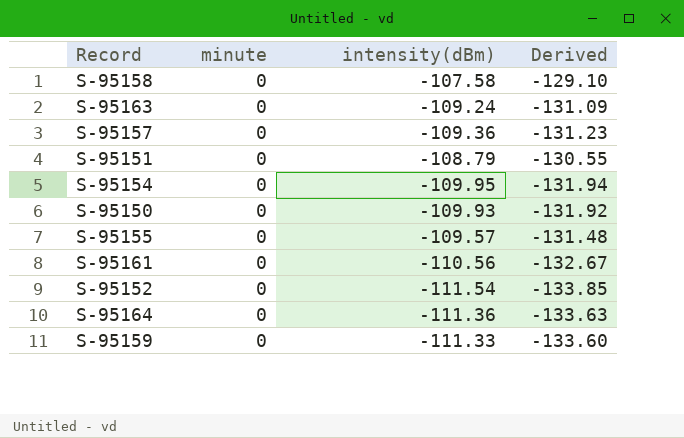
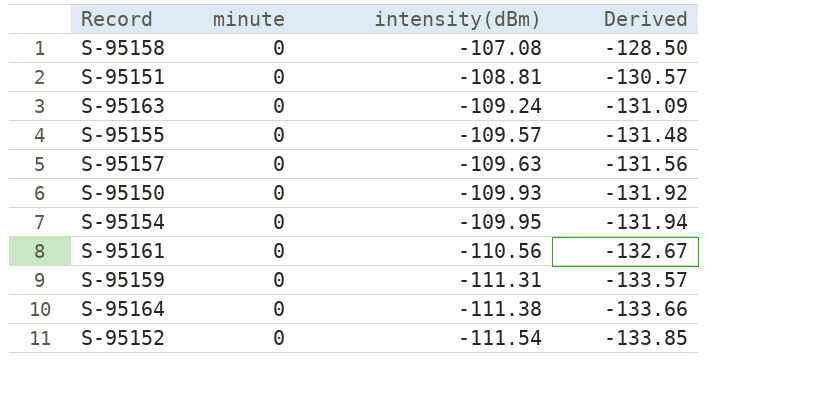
row order: none -> intensity(dBm) descending
S-95158 | intensity(dBm): -107.58 -> -107.08
S-95158 | Derived: -129.10 -> -128.50
S-95151 | intensity(dBm): -108.79 -> -108.81
S-95151 | Derived: -130.55 -> -130.57
S-95157 | intensity(dBm): -109.36 -> -109.63
S-95157 | Derived: -131.23 -> -131.56
S-95159 | intensity(dBm): -111.33 -> -111.31
S-95159 | Derived: -133.60 -> -133.57
S-95164 | intensity(dBm): -111.36 -> -111.38
S-95164 | Derived: -133.63 -> -133.66

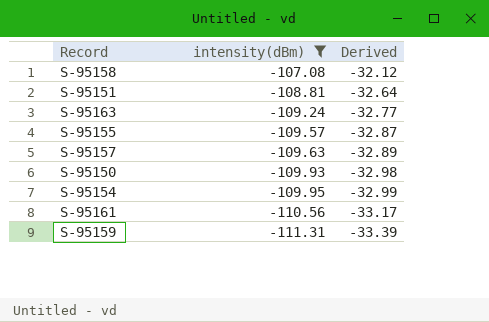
filter: none -> intensity(dBm) >= -111.31
column minute | position: 2 -> none
column Derived | formula: [intensity(dBm)] * 1.2 -> [intensity(dBm)] * 0.3

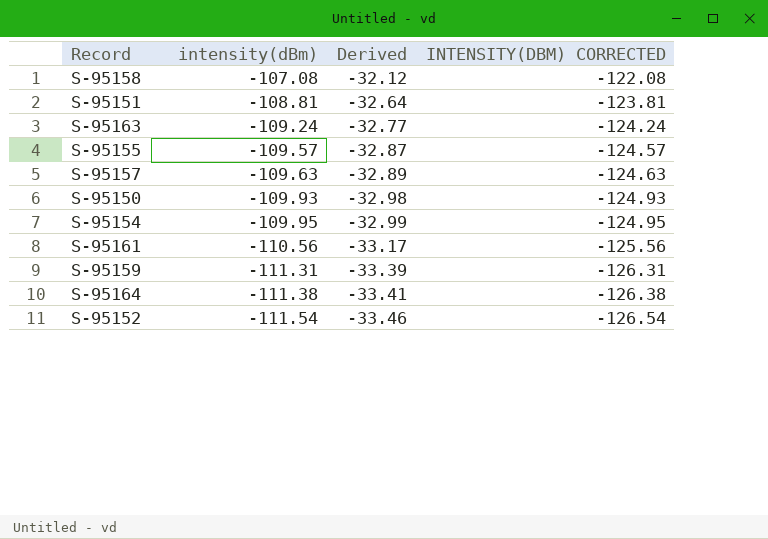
filter: intensity(dBm) >= -111.31 -> none
column INTENSITY(DBM) CORRECTED | formula: none -> [intensity(dBm)] - 15

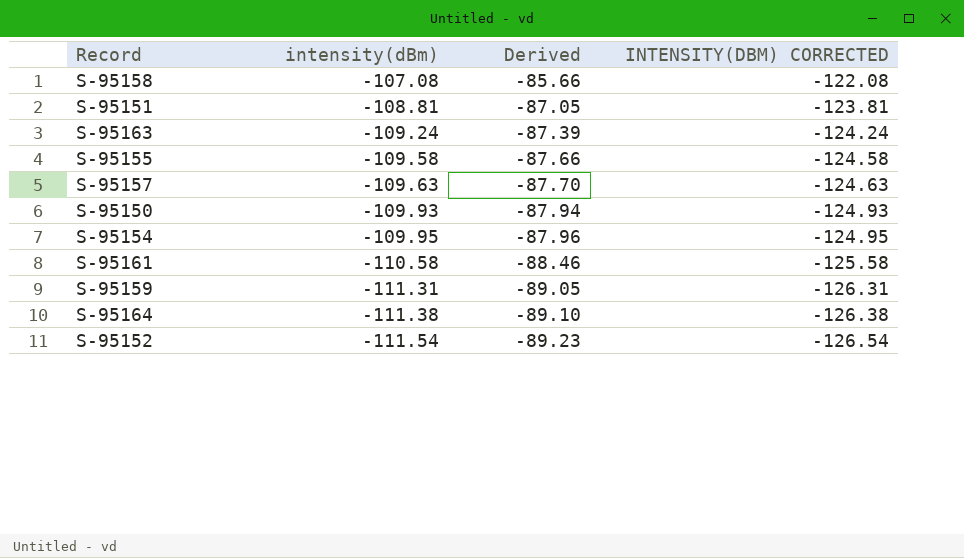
column Derived | formula: [intensity(dBm)] * 0.3 -> [intensity(dBm)] * 0.8
S-95155 | intensity(dBm): -109.57 -> -109.58
S-95155 | INTENSITY(DBM) CORRECTED: -124.57 -> -124.58
S-95161 | intensity(dBm): -110.56 -> -110.58
S-95161 | INTENSITY(DBM) CORRECTED: -125.56 -> -125.58

